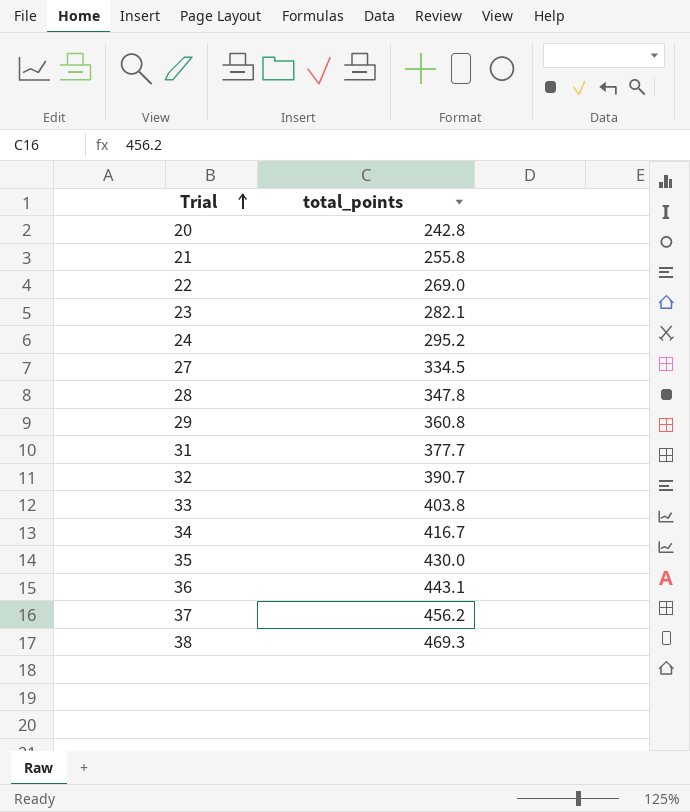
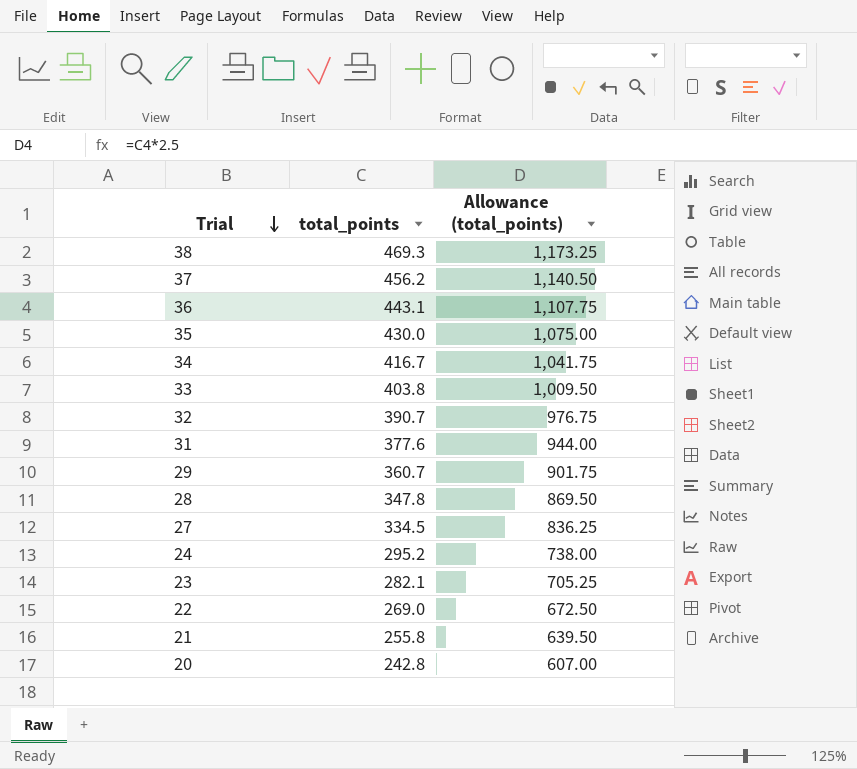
row order: Trial ascending -> Trial descending
column Allowance (total_points) | formula: none -> [total_points] * 2.5
31 | total_points: 377.7 -> 377.6
29 | total_points: 360.8 -> 360.7

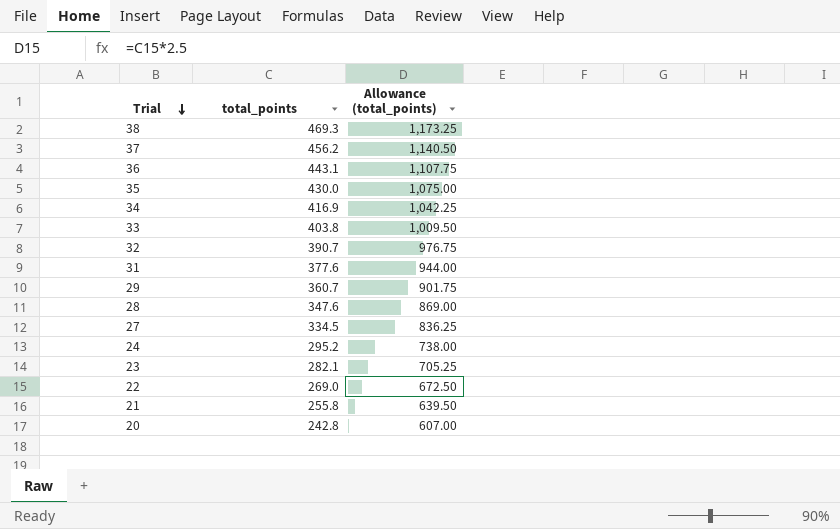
34 | total_points: 416.7 -> 416.9
34 | Allowance (total_points): 1,041.75 -> 1,042.25
28 | total_points: 347.8 -> 347.6
28 | Allowance (total_points): 869.50 -> 869.00

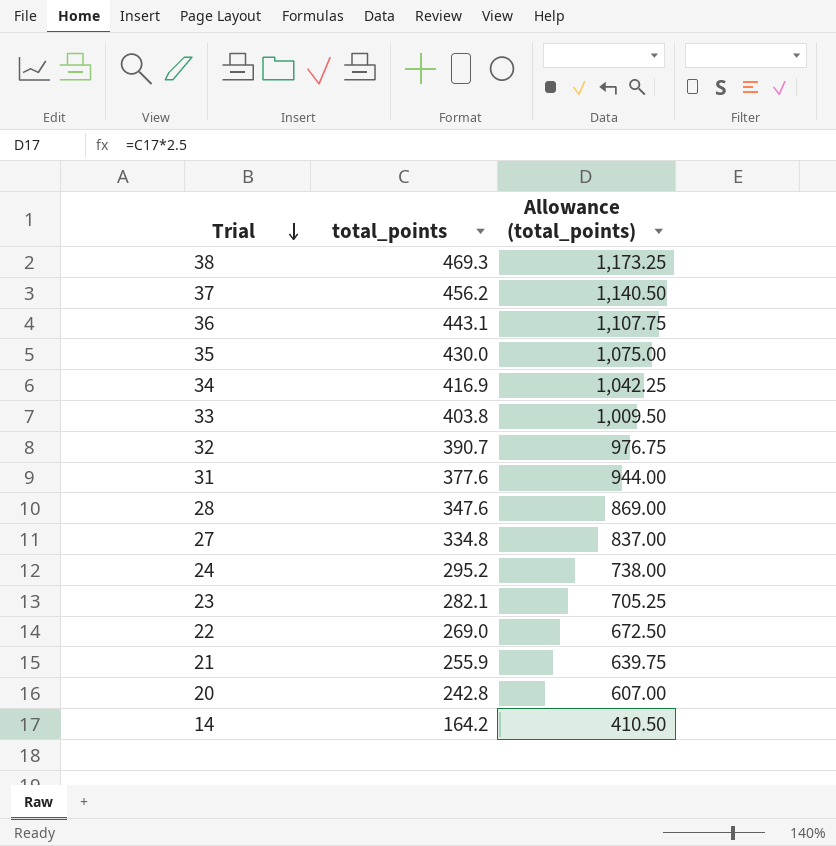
row 29: 360.7 | 901.75 -> none
27 | total_points: 334.5 -> 334.8
27 | Allowance (total_points): 836.25 -> 837.00
21 | total_points: 255.8 -> 255.9
21 | Allowance (total_points): 639.50 -> 639.75
row 14: none -> 164.2 | 410.50

